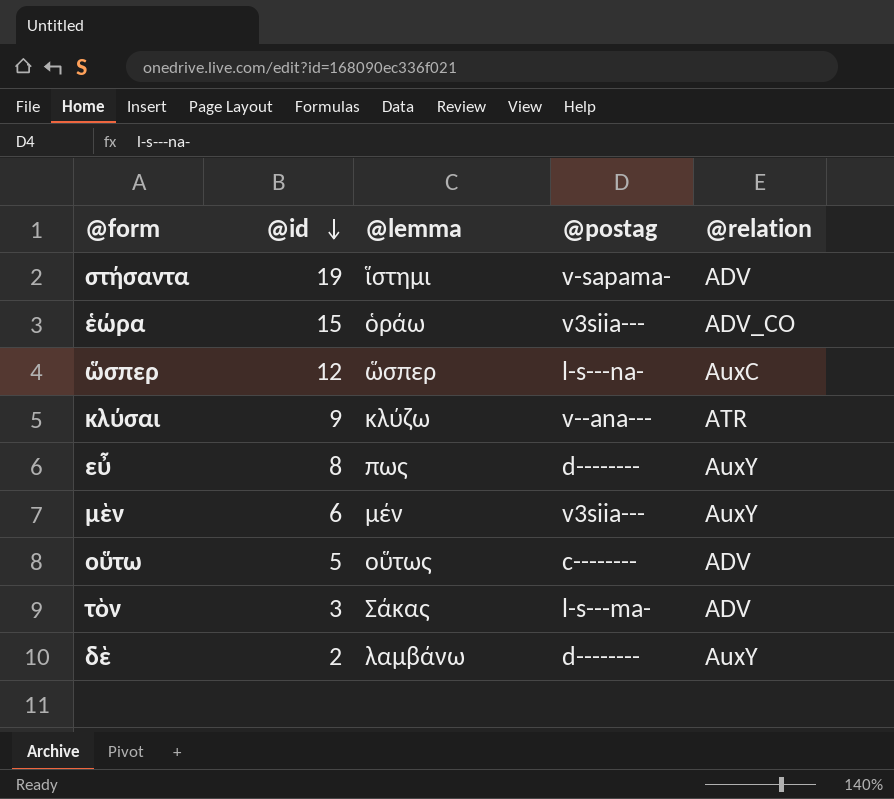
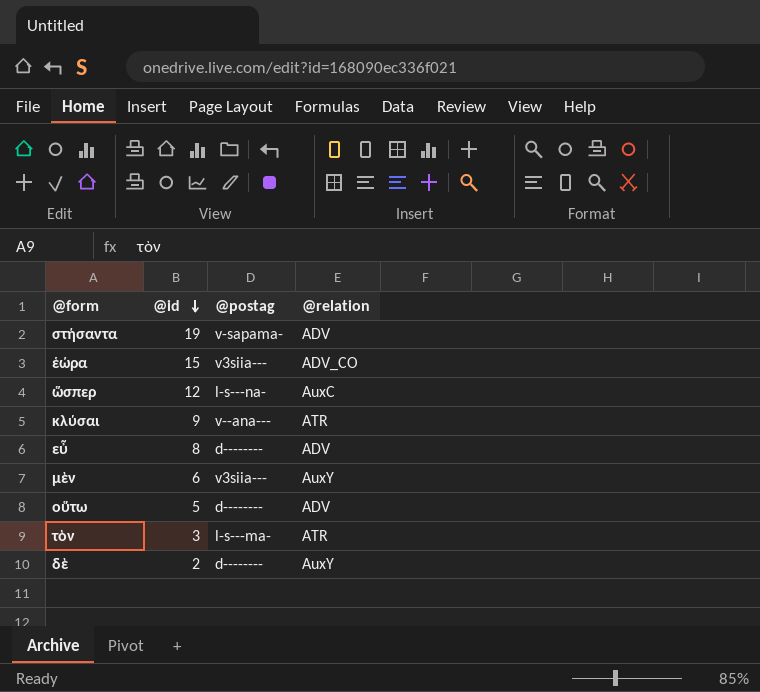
column @lemma | position: 3 -> none
εὖ | @relation: AuxY -> ADV
οὕτω | @postag: c-------- -> d--------
τὸν | @relation: ADV -> ATR

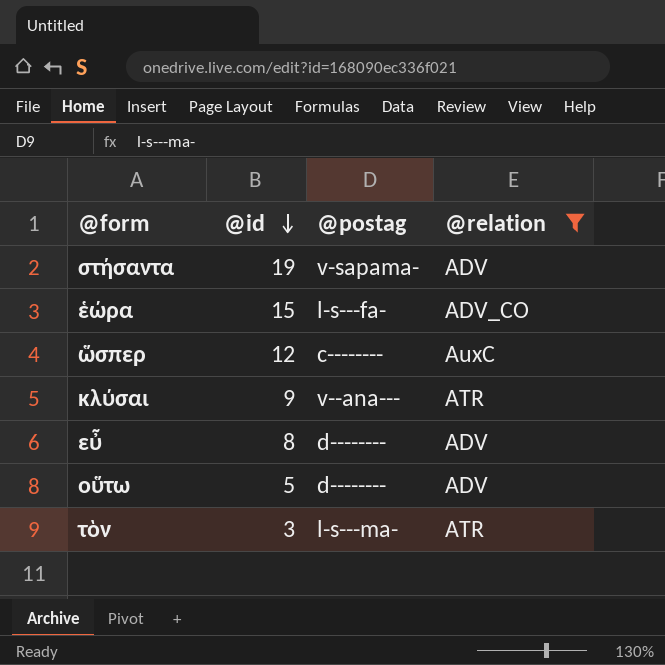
filter: none -> @relation != AuxY
ἑώρα | @postag: v3siia--- -> l-s---fa-
ὥσπερ | @postag: l-s---na- -> c--------

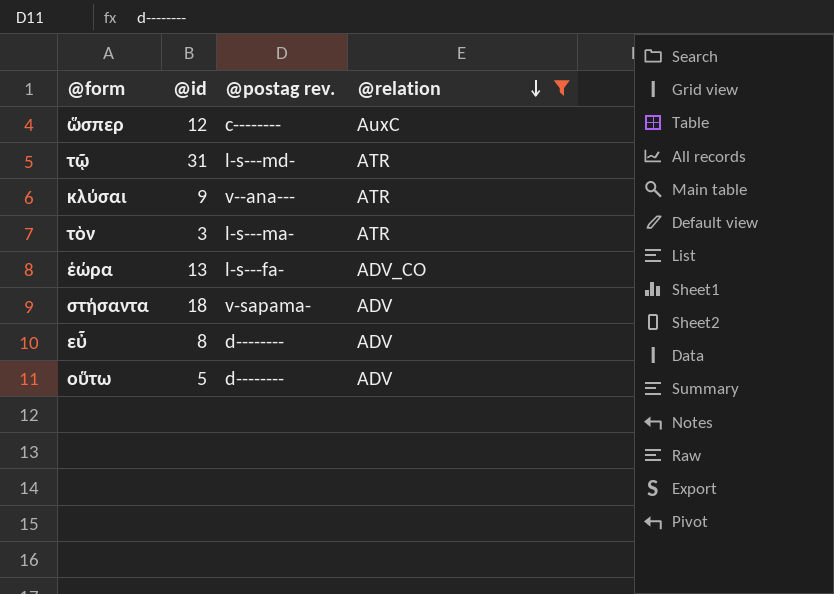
row order: @id descending -> @relation descending
column name: @postag -> @postag rev.
row τῷ: none -> 31 | l-s---md- | ATR
ἑώρα | @id: 15 -> 13
στήσαντα | @id: 19 -> 18

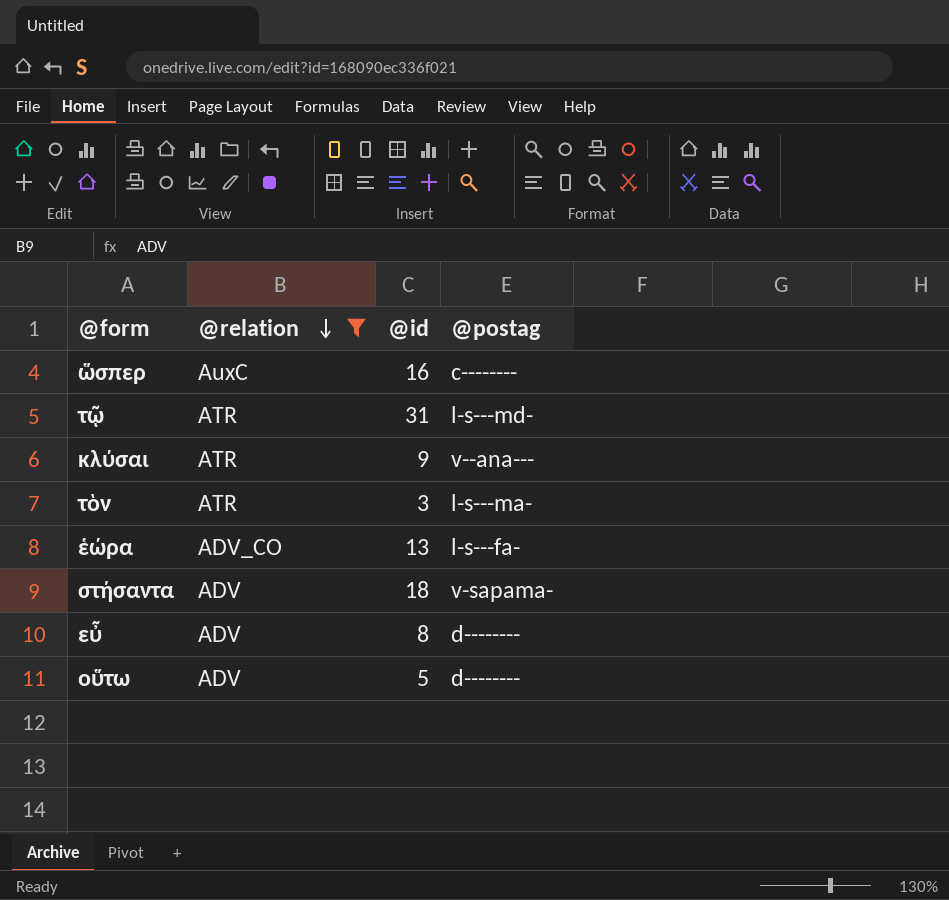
column @relation | position: 4 -> 2
column name: @postag rev. -> @postag
ὥσπερ | @id: 12 -> 16

